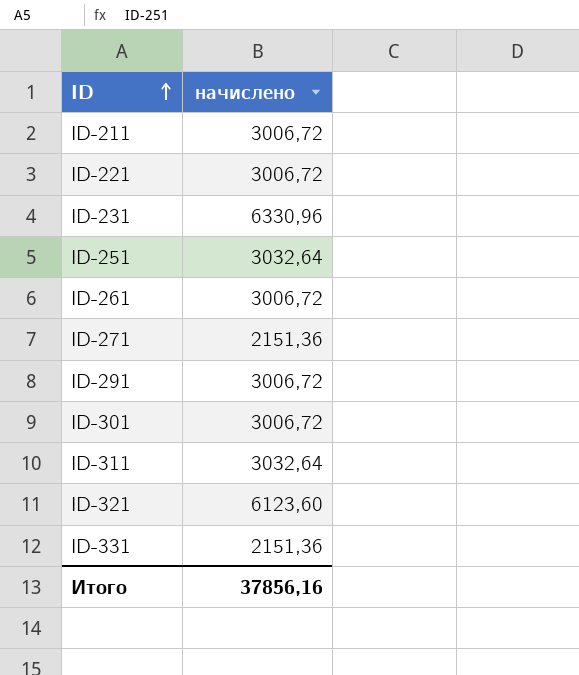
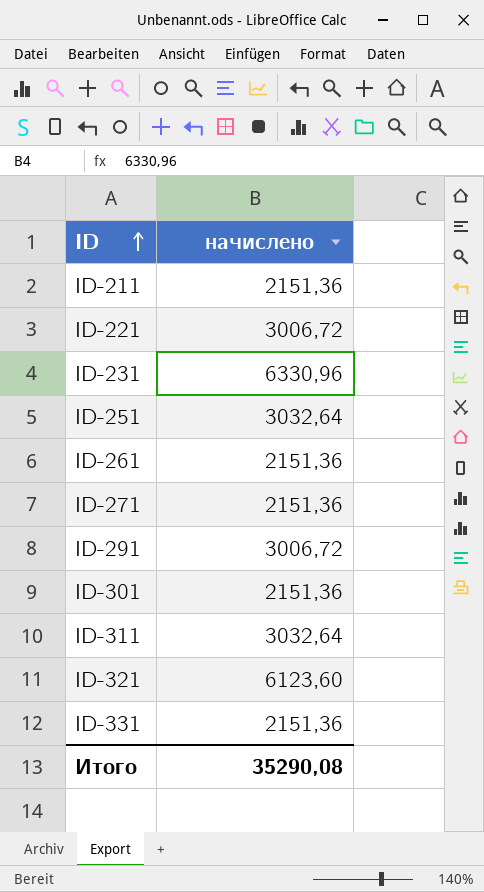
ID-211 | начислено: 3006,72 -> 2151,36
ID-261 | начислено: 3006,72 -> 2151,36
ID-301 | начислено: 3006,72 -> 2151,36
Итого | начислено: 37856,16 -> 35290,08

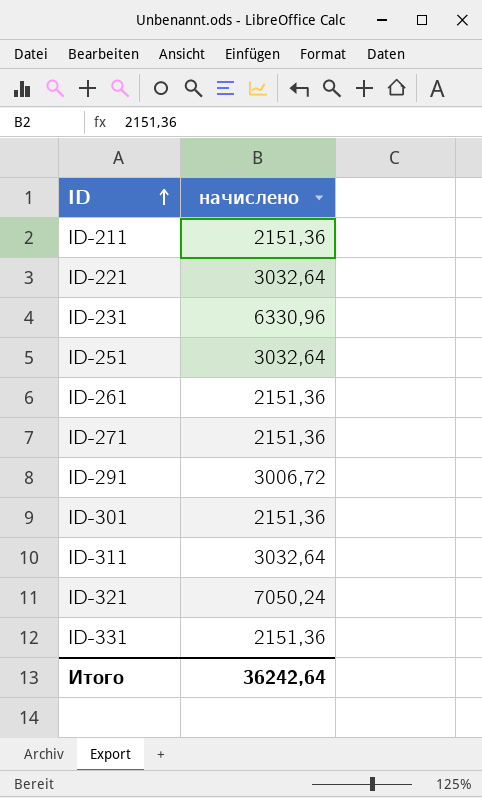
ID-221 | начислено: 3006,72 -> 3032,64
ID-321 | начислено: 6123,60 -> 7050,24
Итого | начислено: 35290,08 -> 36242,64

